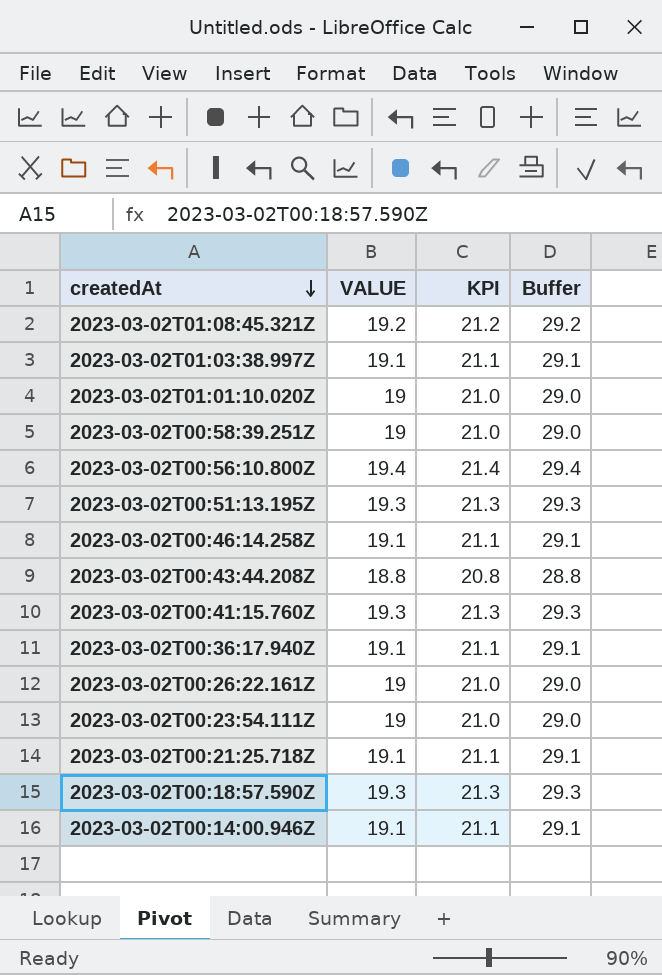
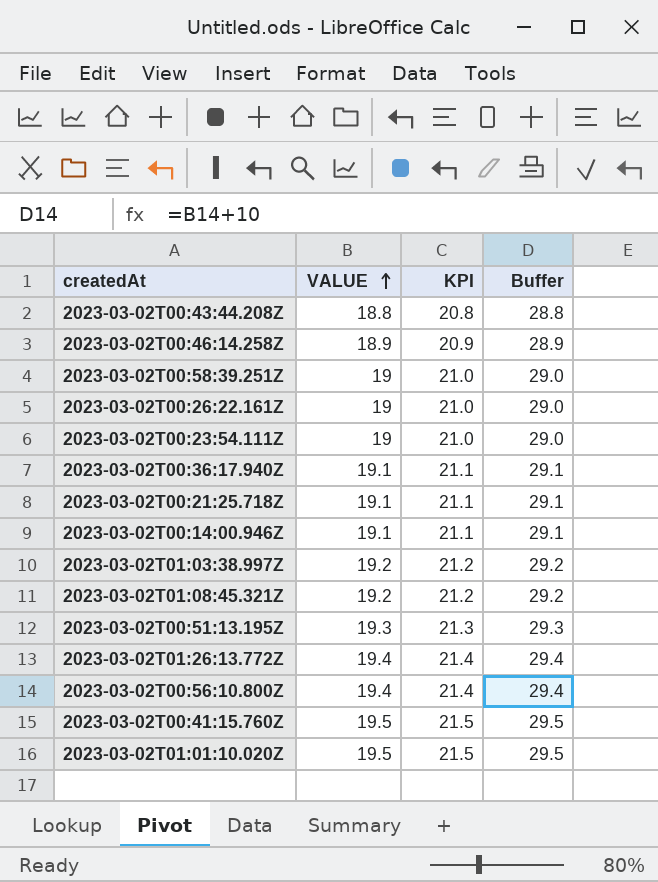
row order: createdAt descending -> VALUE ascending
row 2023-03-02T00:18:57.590Z: 19.3 | 21.3 | 29.3 -> none
2023-03-02T00:46:14.258Z | VALUE: 19.1 -> 18.9
2023-03-02T00:46:14.258Z | KPI: 21.1 -> 20.9
2023-03-02T00:46:14.258Z | Buffer: 29.1 -> 28.9
2023-03-02T01:03:38.997Z | VALUE: 19.1 -> 19.2
2023-03-02T01:03:38.997Z | KPI: 21.1 -> 21.2
2023-03-02T01:03:38.997Z | Buffer: 29.1 -> 29.2
row 2023-03-02T01:26:13.772Z: none -> 19.4 | 21.4 | 29.4
2023-03-02T00:41:15.760Z | VALUE: 19.3 -> 19.5
2023-03-02T00:41:15.760Z | KPI: 21.3 -> 21.5
2023-03-02T00:41:15.760Z | Buffer: 29.3 -> 29.5
2023-03-02T01:01:10.020Z | VALUE: 19 -> 19.5
2023-03-02T01:01:10.020Z | KPI: 21.0 -> 21.5
2023-03-02T01:01:10.020Z | Buffer: 29.0 -> 29.5

